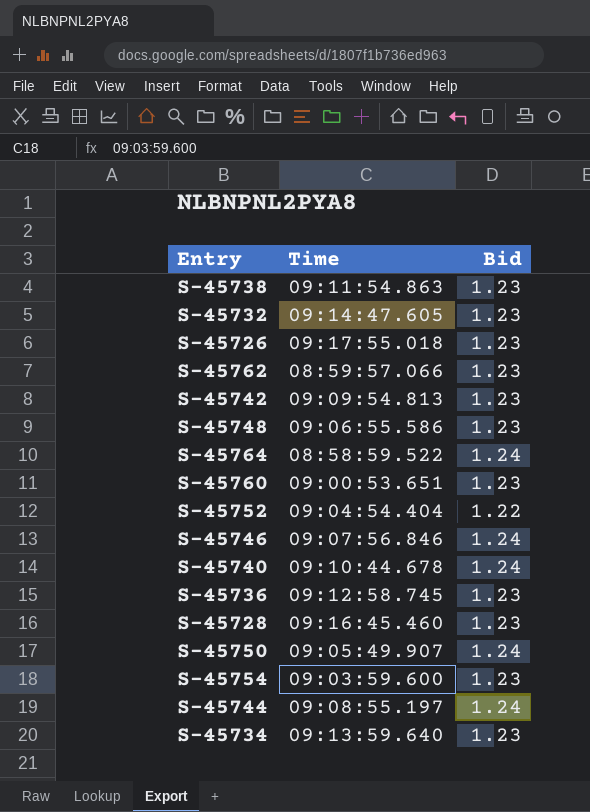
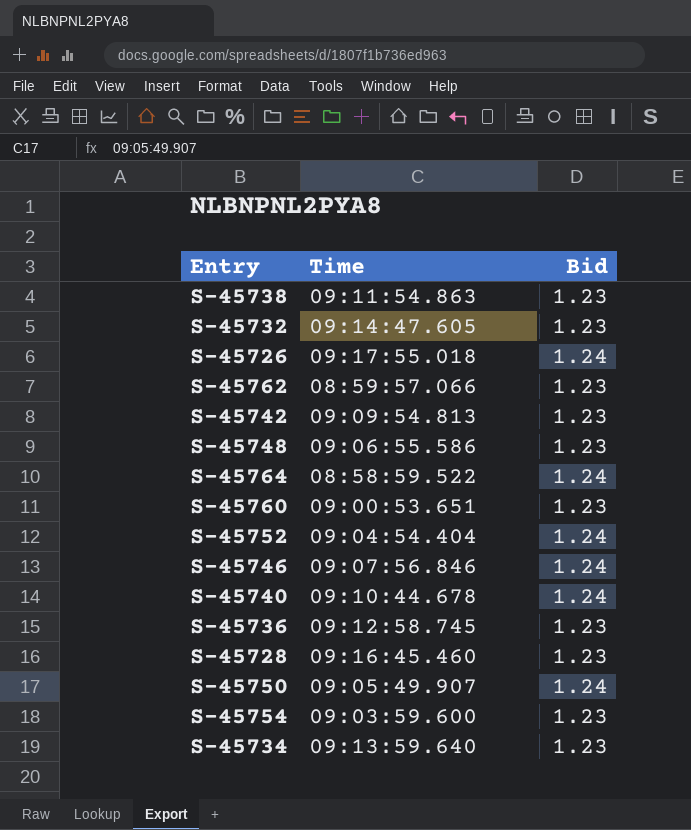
row S-45744: 09:08:55.197 | 1.24 -> none
S-45726 | Bid: 1.23 -> 1.24
S-45752 | Bid: 1.22 -> 1.24

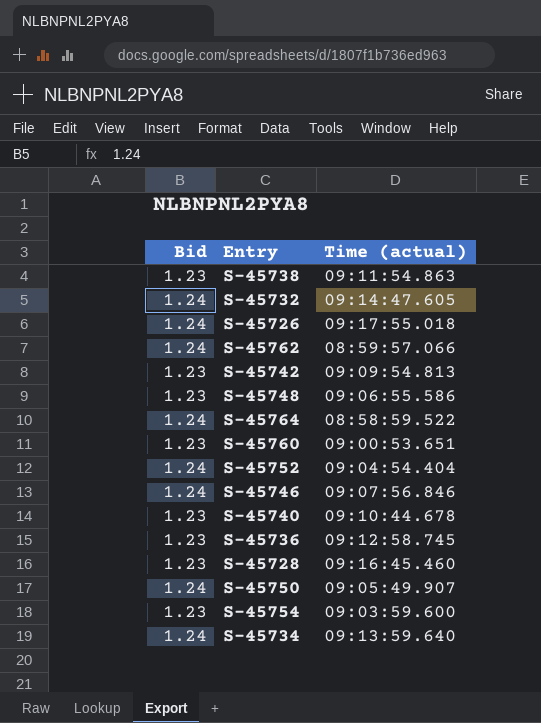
column Bid | position: 3 -> 1
column name: Time -> Time (actual)
S-45732 | Bid: 1.23 -> 1.24
S-45762 | Bid: 1.23 -> 1.24
S-45740 | Bid: 1.24 -> 1.23
S-45734 | Bid: 1.23 -> 1.24

